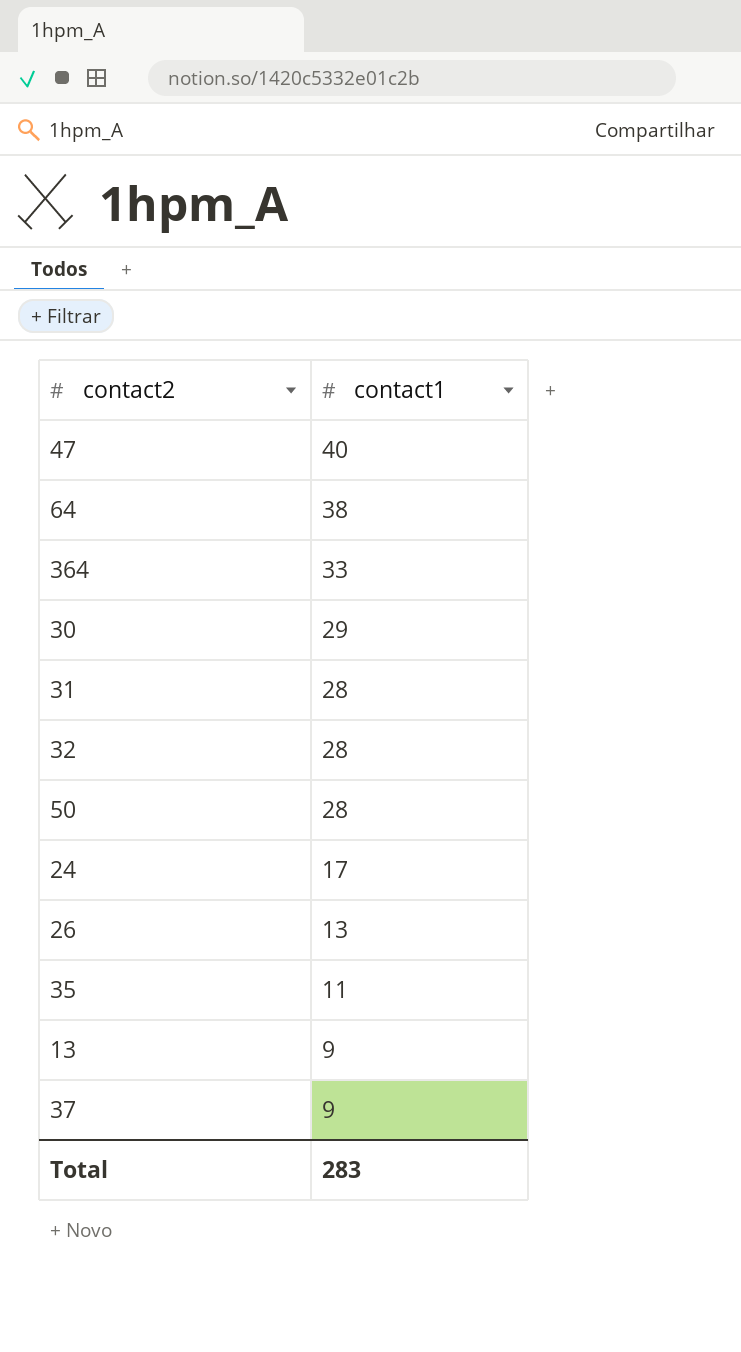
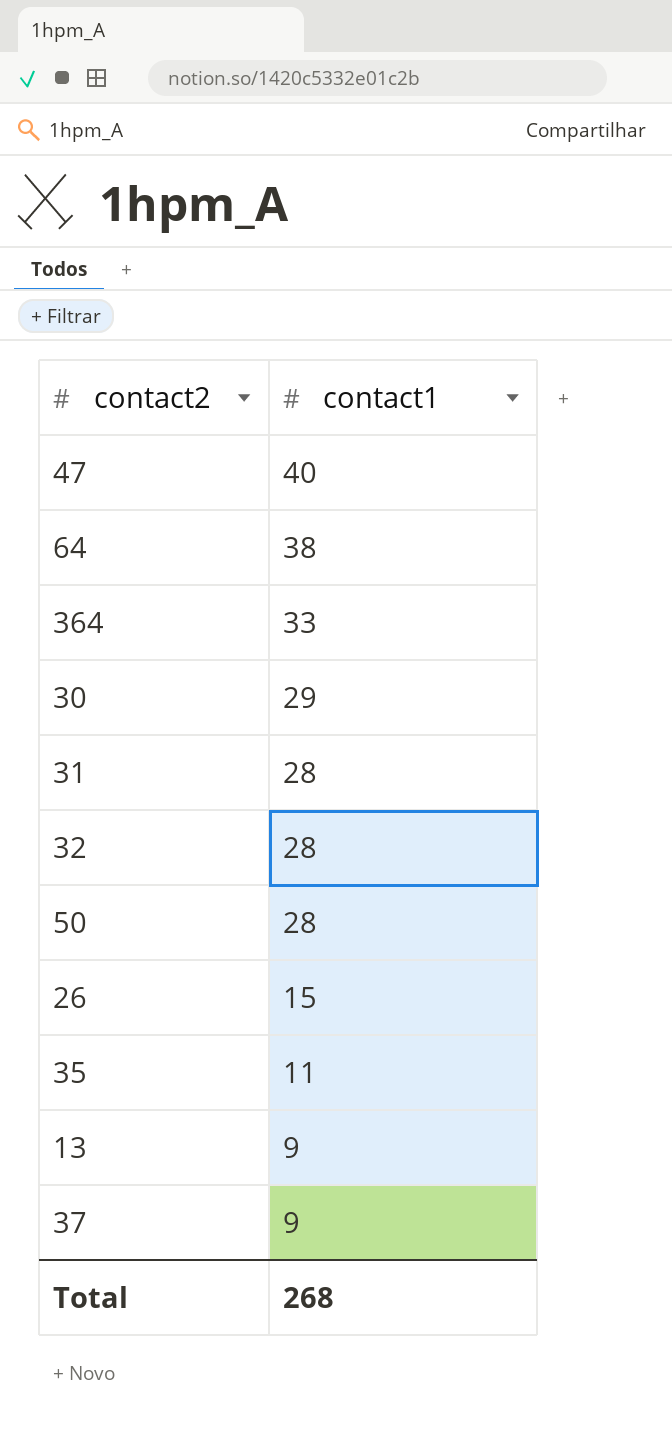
row 24: 17 -> none
26 | contact1: 13 -> 15
Total | contact1: 283 -> 268

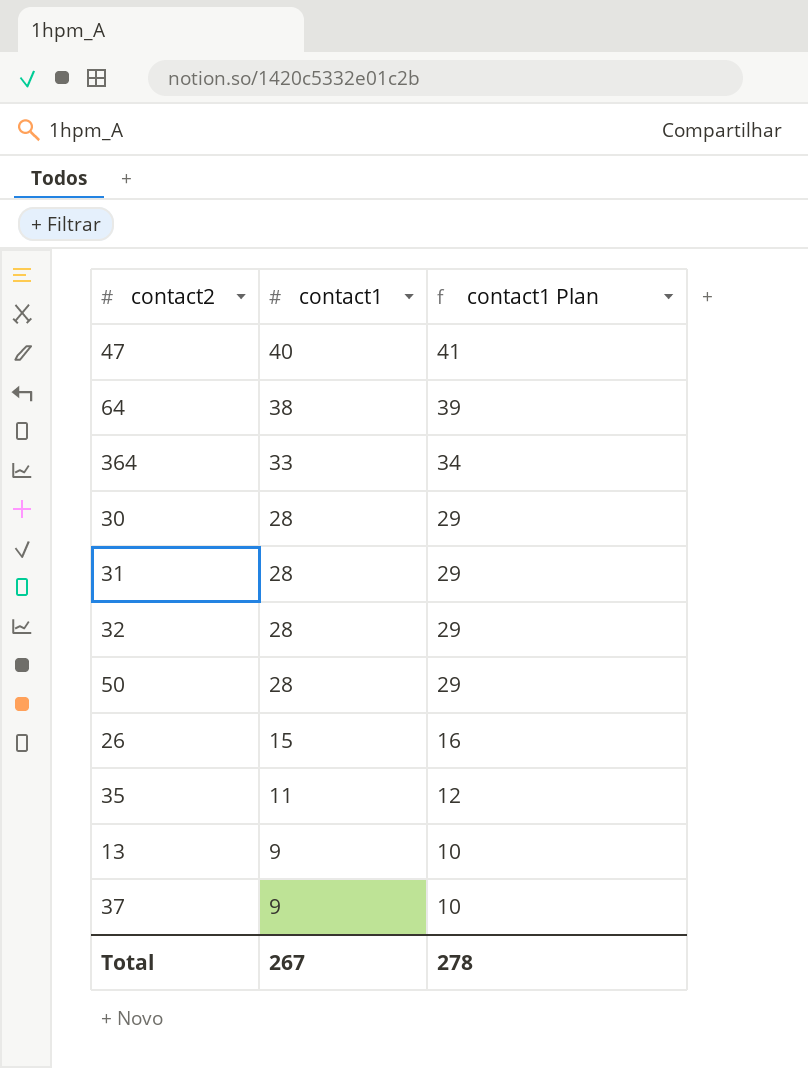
column contact1 Plan | formula: none -> [contact1] + 1
30 | contact1: 29 -> 28
Total | contact1: 268 -> 267

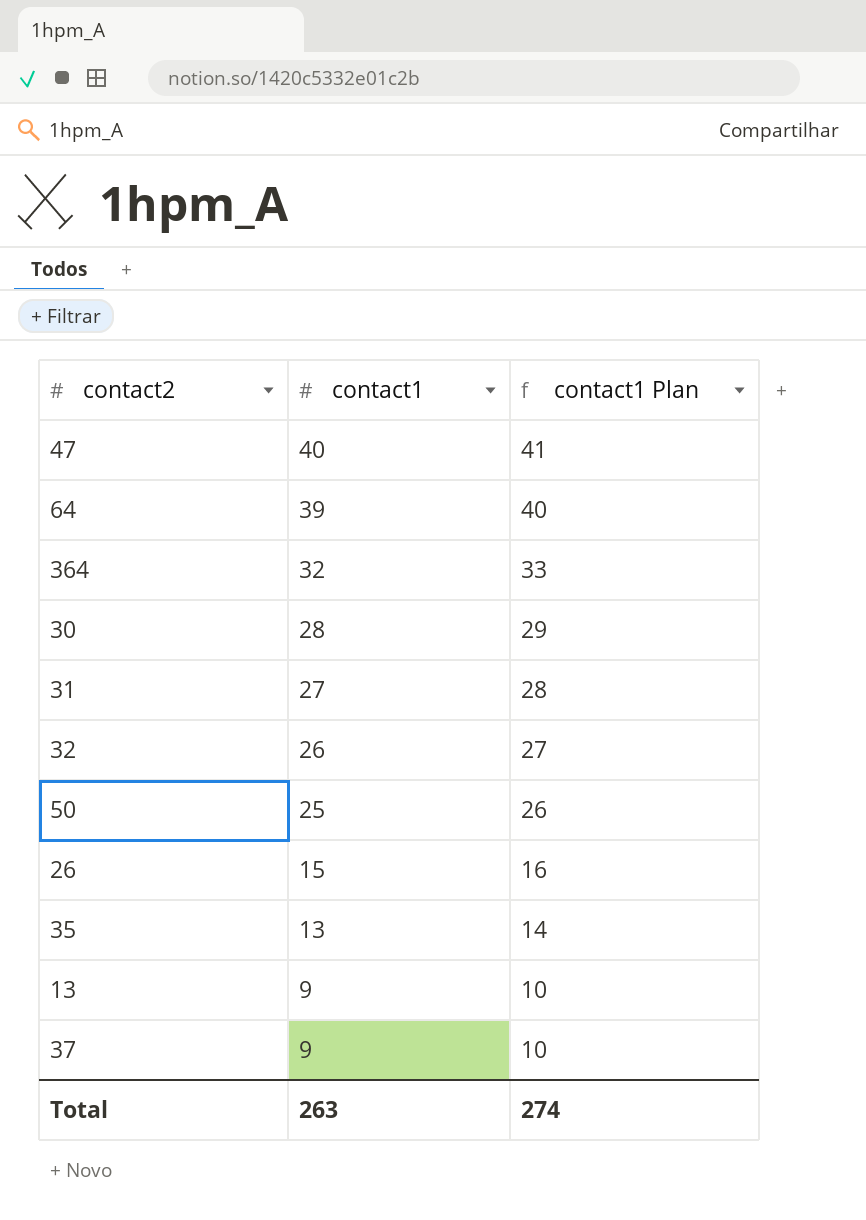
64 | contact1: 38 -> 39
64 | contact1 Plan: 39 -> 40
364 | contact1: 33 -> 32
364 | contact1 Plan: 34 -> 33
31 | contact1: 28 -> 27
31 | contact1 Plan: 29 -> 28
32 | contact1: 28 -> 26
32 | contact1 Plan: 29 -> 27
50 | contact1: 28 -> 25
50 | contact1 Plan: 29 -> 26
35 | contact1: 11 -> 13
35 | contact1 Plan: 12 -> 14
Total | contact1: 267 -> 263
Total | contact1 Plan: 278 -> 274

